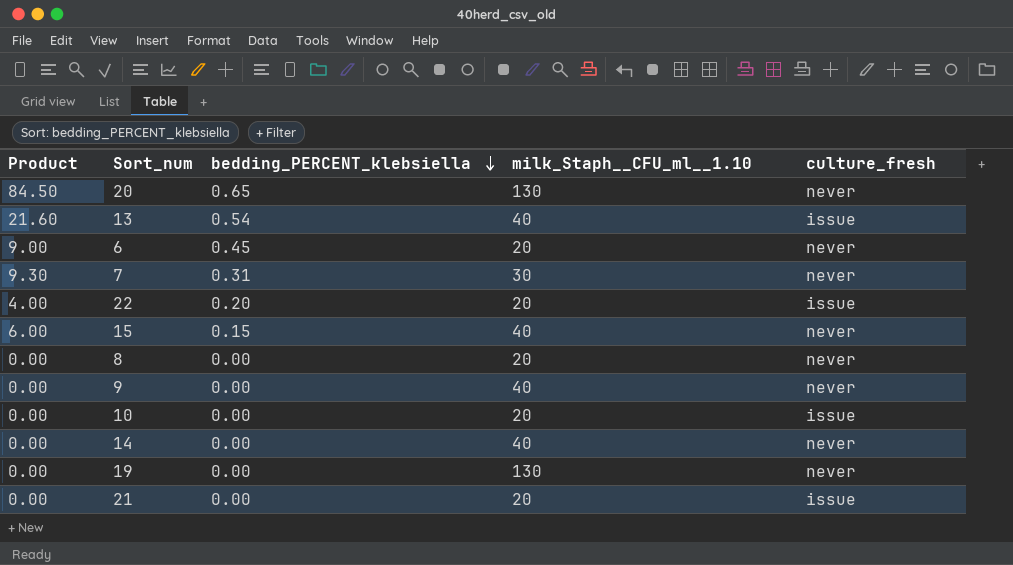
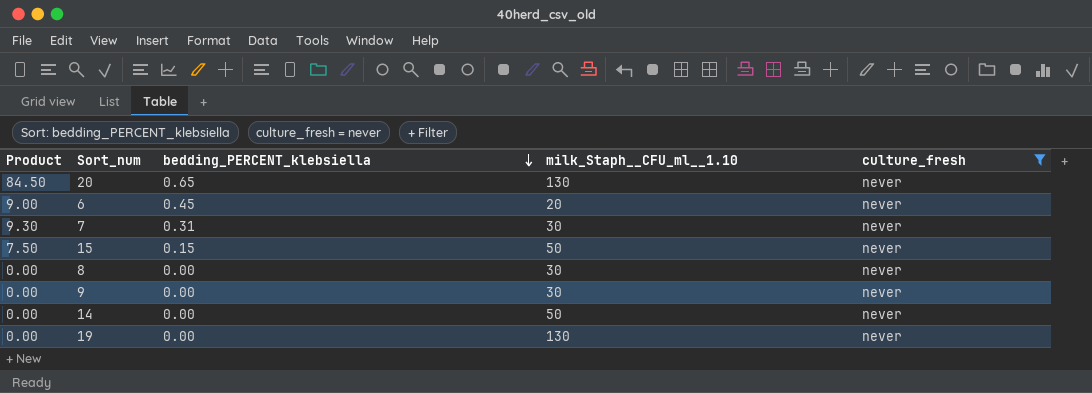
filter: none -> culture_fresh = never
15 | Product: 6.00 -> 7.50
15 | milk_Staph__CFU_ml__1.10: 40 -> 50
8 | milk_Staph__CFU_ml__1.10: 20 -> 30
9 | milk_Staph__CFU_ml__1.10: 40 -> 30
14 | milk_Staph__CFU_ml__1.10: 40 -> 50

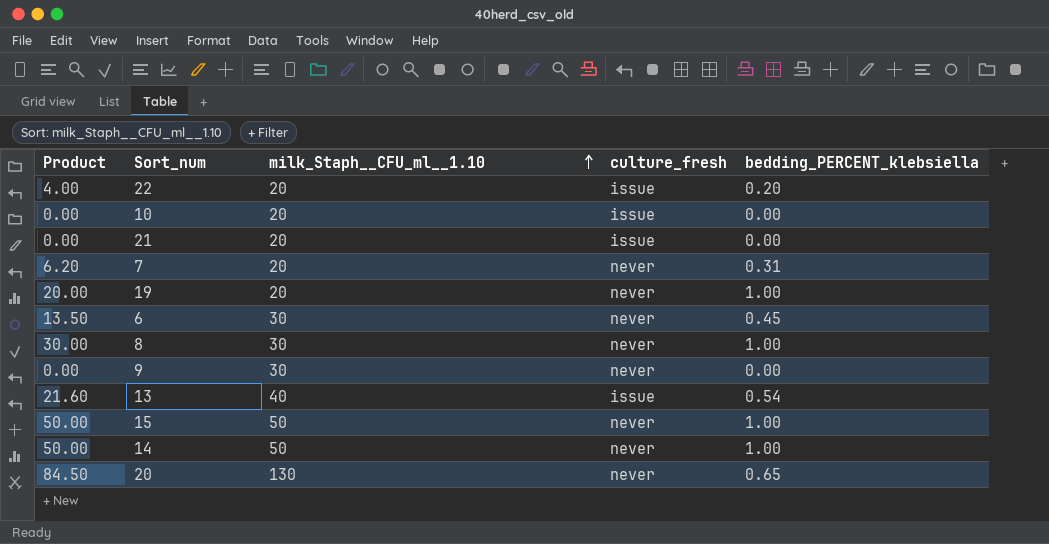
filter: culture_fresh = never -> none
row order: bedding_PERCENT_klebsiella descending -> milk_Staph__CFU_ml__1.10 ascending
column bedding_PERCENT_klebsiella | position: 3 -> 5
7 | Product: 9.30 -> 6.20
7 | milk_Staph__CFU_ml__1.10: 30 -> 20
19 | Product: 0.00 -> 20.00
19 | milk_Staph__CFU_ml__1.10: 130 -> 20
19 | bedding_PERCENT_klebsiella: 0.00 -> 1.00
6 | Product: 9.00 -> 13.50
6 | milk_Staph__CFU_ml__1.10: 20 -> 30
8 | Product: 0.00 -> 30.00
8 | bedding_PERCENT_klebsiella: 0.00 -> 1.00
15 | Product: 7.50 -> 50.00
15 | bedding_PERCENT_klebsiella: 0.15 -> 1.00
14 | Product: 0.00 -> 50.00
14 | bedding_PERCENT_klebsiella: 0.00 -> 1.00

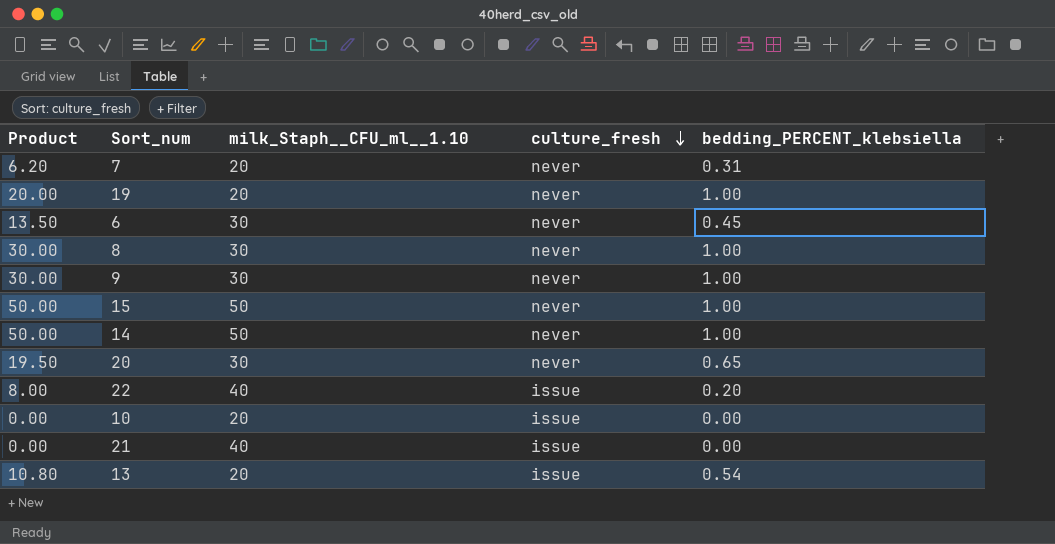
row order: milk_Staph__CFU_ml__1.10 ascending -> culture_fresh descending
9 | Product: 0.00 -> 30.00
9 | bedding_PERCENT_klebsiella: 0.00 -> 1.00
20 | Product: 84.50 -> 19.50
20 | milk_Staph__CFU_ml__1.10: 130 -> 30
22 | Product: 4.00 -> 8.00
22 | milk_Staph__CFU_ml__1.10: 20 -> 40
21 | milk_Staph__CFU_ml__1.10: 20 -> 40
13 | Product: 21.60 -> 10.80
13 | milk_Staph__CFU_ml__1.10: 40 -> 20

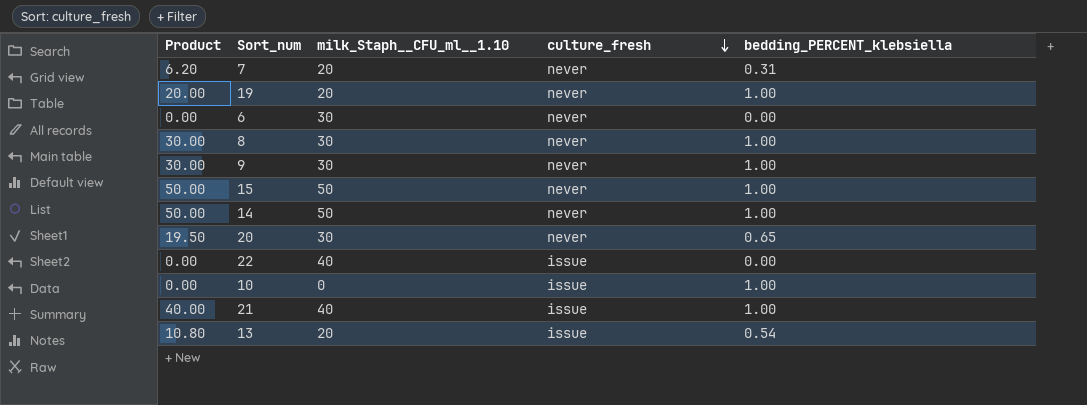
6 | Product: 13.50 -> 0.00
6 | bedding_PERCENT_klebsiella: 0.45 -> 0.00
22 | Product: 8.00 -> 0.00
22 | bedding_PERCENT_klebsiella: 0.20 -> 0.00
10 | milk_Staph__CFU_ml__1.10: 20 -> 0
10 | bedding_PERCENT_klebsiella: 0.00 -> 1.00
21 | Product: 0.00 -> 40.00
21 | bedding_PERCENT_klebsiella: 0.00 -> 1.00

